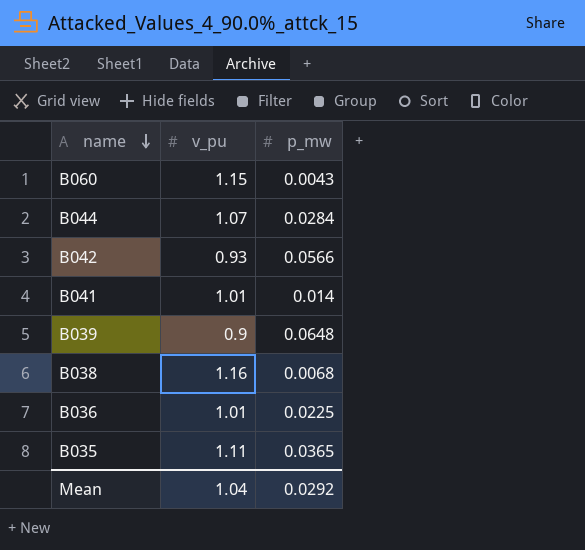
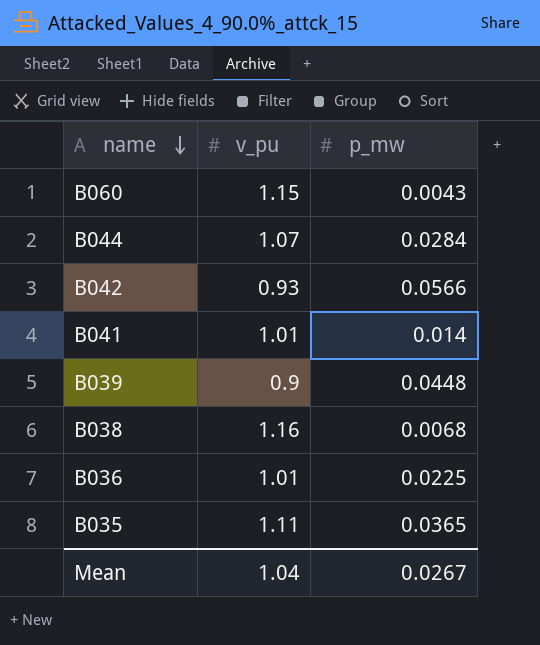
B039 | p_mw: 0.0648 -> 0.0448
Mean | p_mw: 0.0292 -> 0.0267

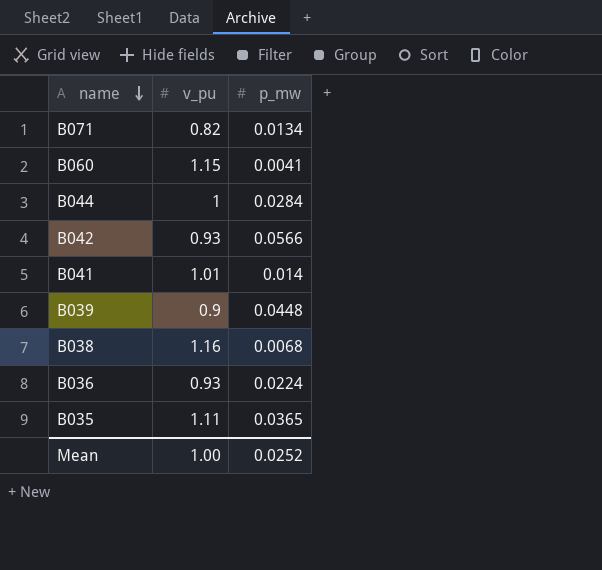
row B071: none -> 0.82 | 0.0134
B060 | p_mw: 0.0043 -> 0.0041
B044 | v_pu: 1.07 -> 1
B036 | v_pu: 1.01 -> 0.93
B036 | p_mw: 0.0225 -> 0.0224
Mean | v_pu: 1.04 -> 1.00
Mean | p_mw: 0.0267 -> 0.0252

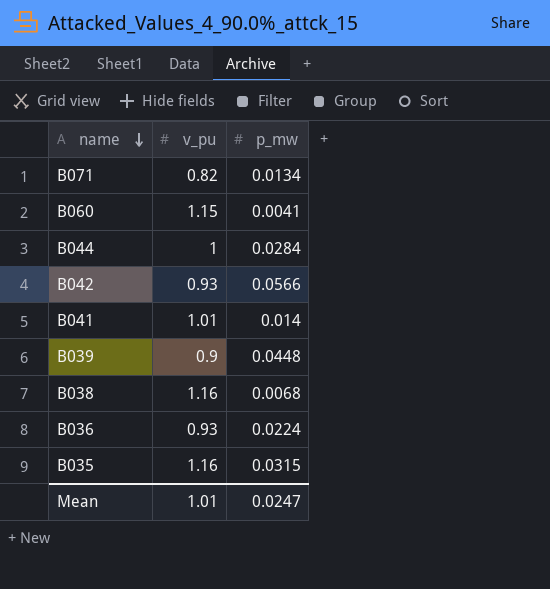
B035 | v_pu: 1.11 -> 1.16
B035 | p_mw: 0.0365 -> 0.0315
Mean | v_pu: 1.00 -> 1.01
Mean | p_mw: 0.0252 -> 0.0247

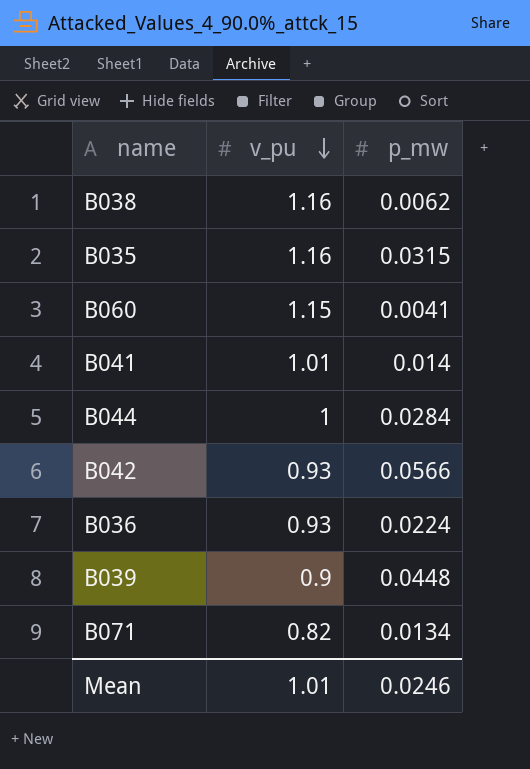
row order: name descending -> v_pu descending
B038 | p_mw: 0.0068 -> 0.0062
Mean | p_mw: 0.0247 -> 0.0246

